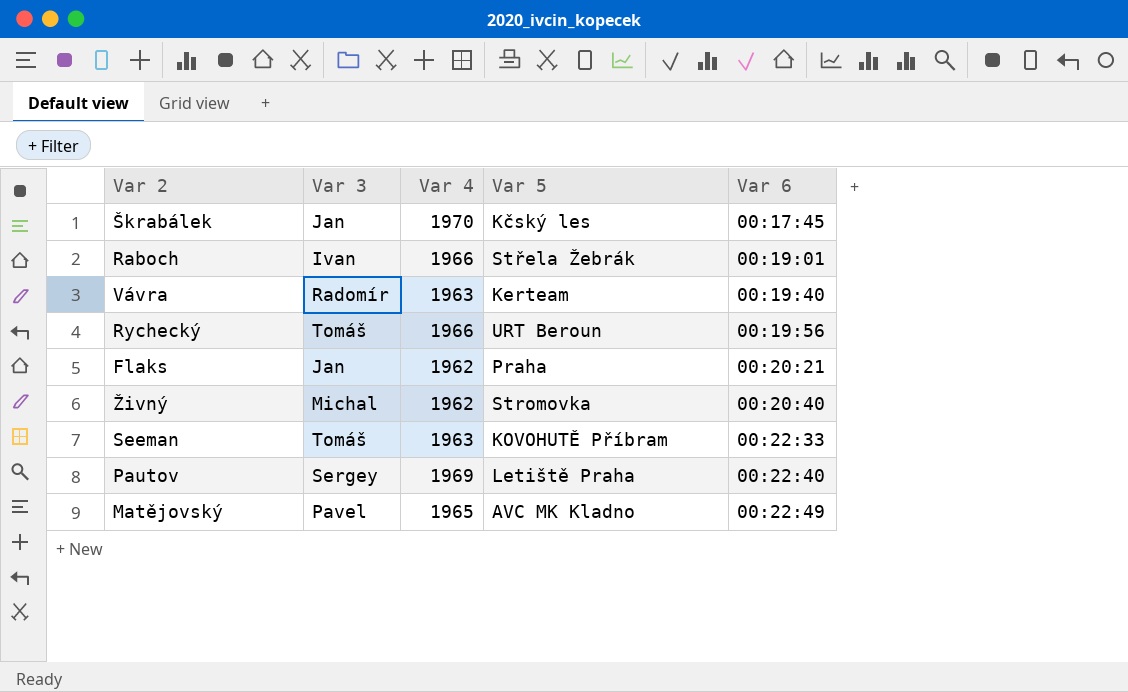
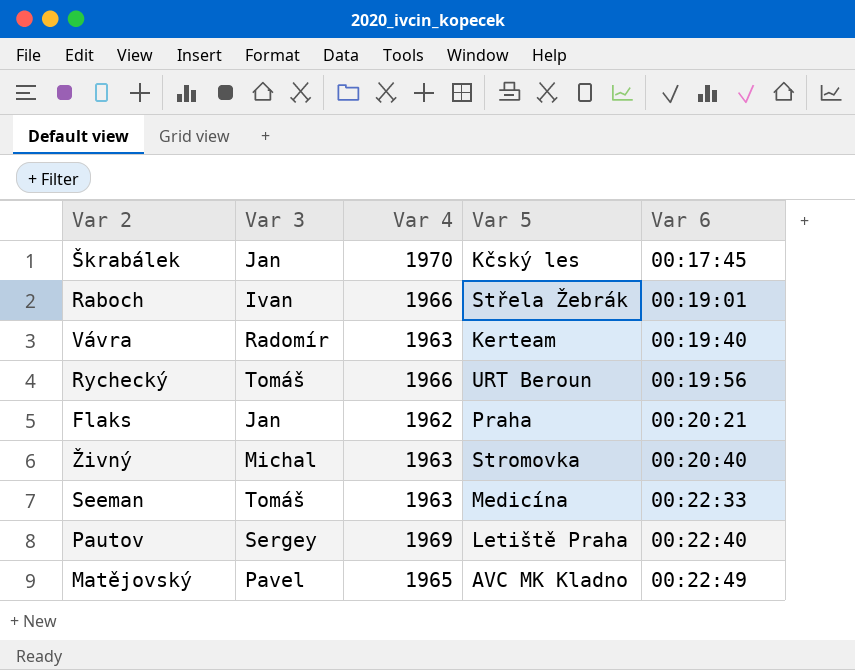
Živný | Var 4: 1962 -> 1963
Seeman | Var 5: KOVOHUTĚ Příbram -> Medicína

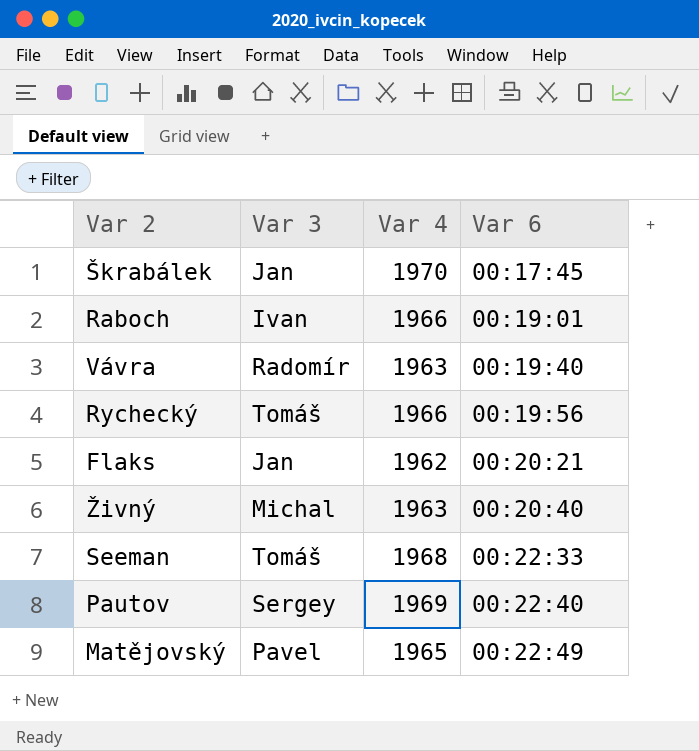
column Var 5 | position: 4 -> none
Seeman | Var 4: 1963 -> 1968

